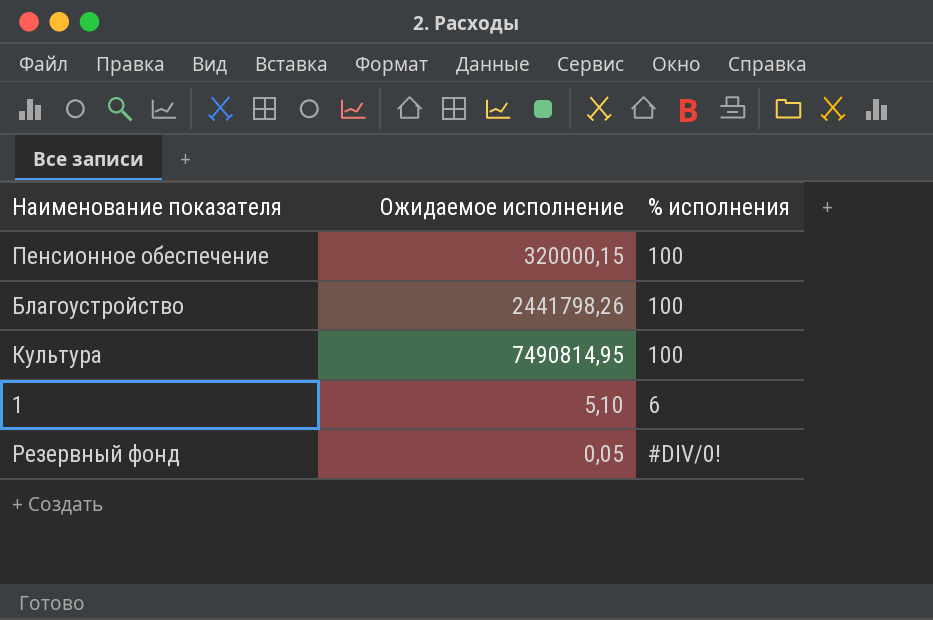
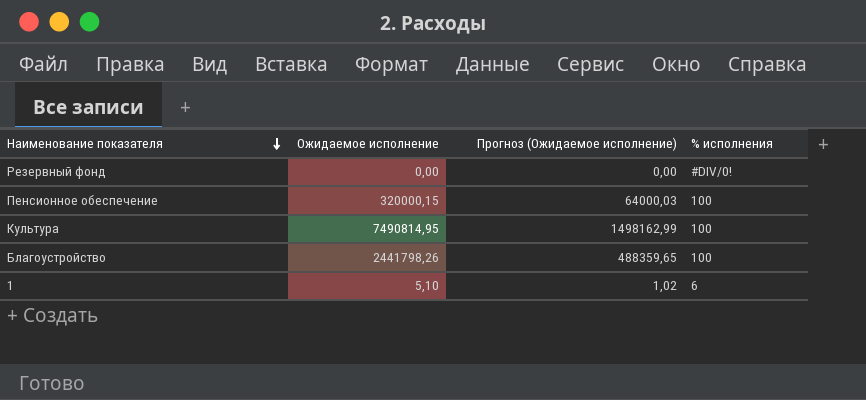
row order: none -> Наименование показателя descending
column Прогноз (Ожидаемое исполнение) | formula: none -> [Ожидаемое исполнение] * 0,2
Резервный фонд | Ожидаемое исполнение: 0,05 -> 0,00

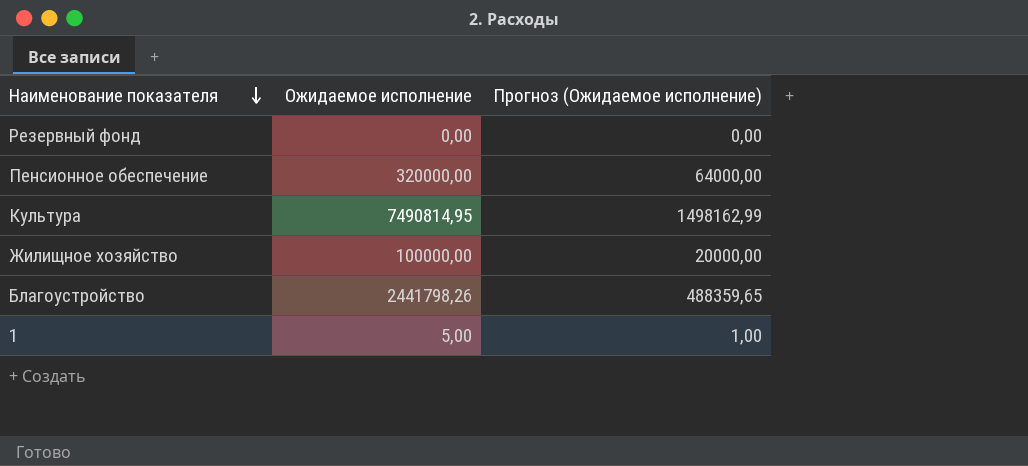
column % исполнения | position: 4 -> none
Пенсионное обеспечение | Ожидаемое исполнение: 320000,15 -> 320000,00
Пенсионное обеспечение | Прогноз (Ожидаемое исполнение): 64000,03 -> 64000,00
row Жилищное хозяйство: none -> 100000,00 | 20000,00
1 | Ожидаемое исполнение: 5,10 -> 5,00
1 | Прогноз (Ожидаемое исполнение): 1,02 -> 1,00

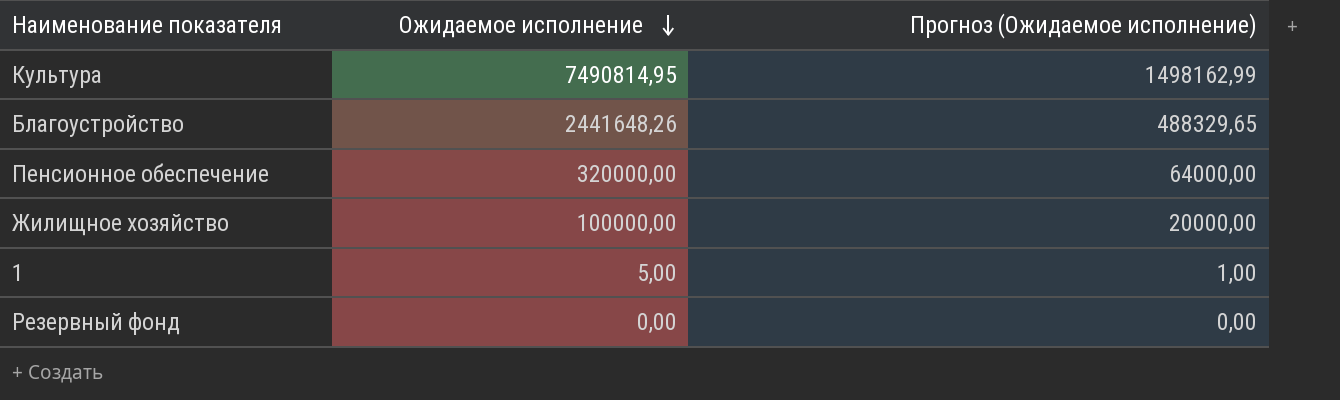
row order: Наименование показателя descending -> Ожидаемое исполнение descending
Благоустройство | Ожидаемое исполнение: 2441798,26 -> 2441648,26
Благоустройство | Прогноз (Ожидаемое исполнение): 488359,65 -> 488329,65

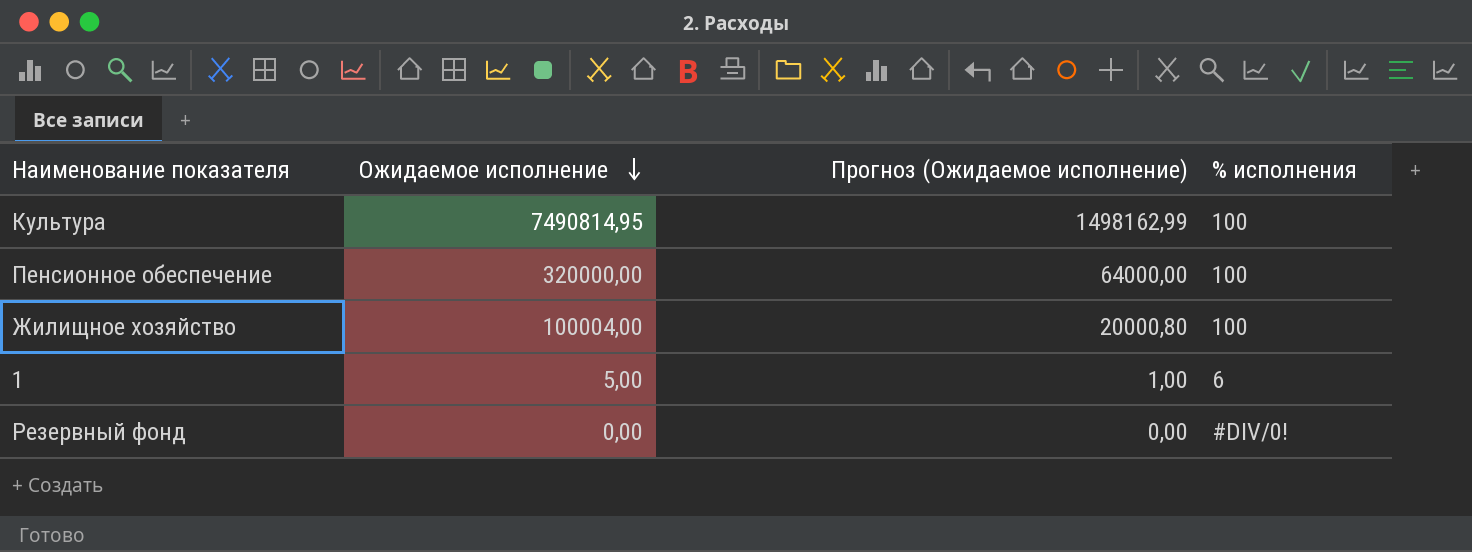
column % исполнения | position: none -> 4
row Благоустройство: 2441648,26 | 488329,65 -> none
Жилищное хозяйство | Ожидаемое исполнение: 100000,00 -> 100004,00
Жилищное хозяйство | Прогноз (Ожидаемое исполнение): 20000,00 -> 20000,80

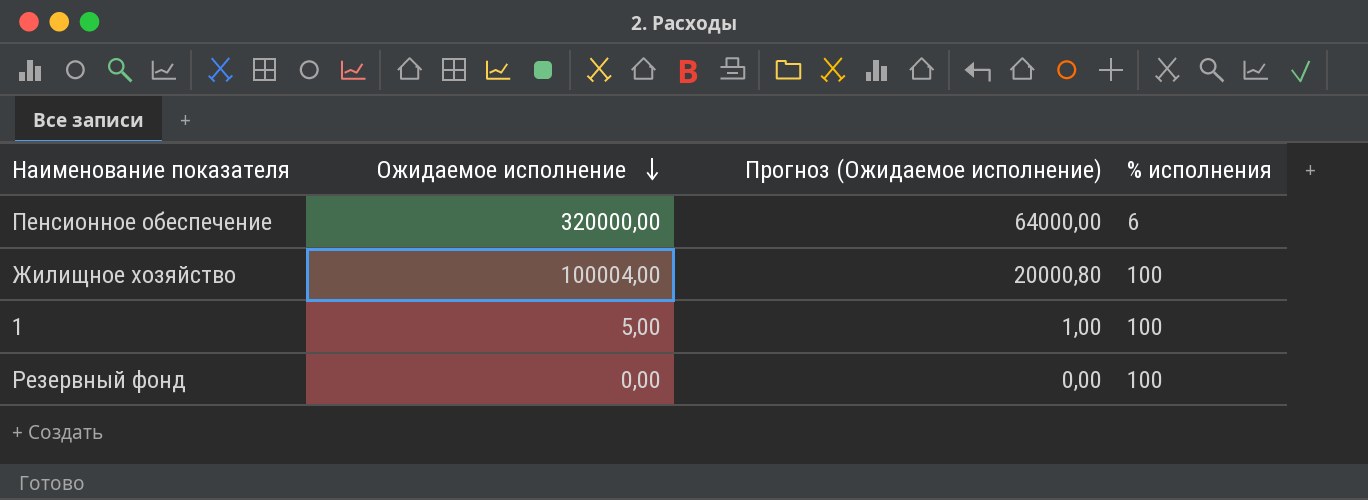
row Культура: 7490814,95 | 1498162,99 | 100 -> none
Пенсионное обеспечение | % исполнения: 100 -> 6
1 | % исполнения: 6 -> 100
Резервный фонд | % исполнения: #DIV/0! -> 100

